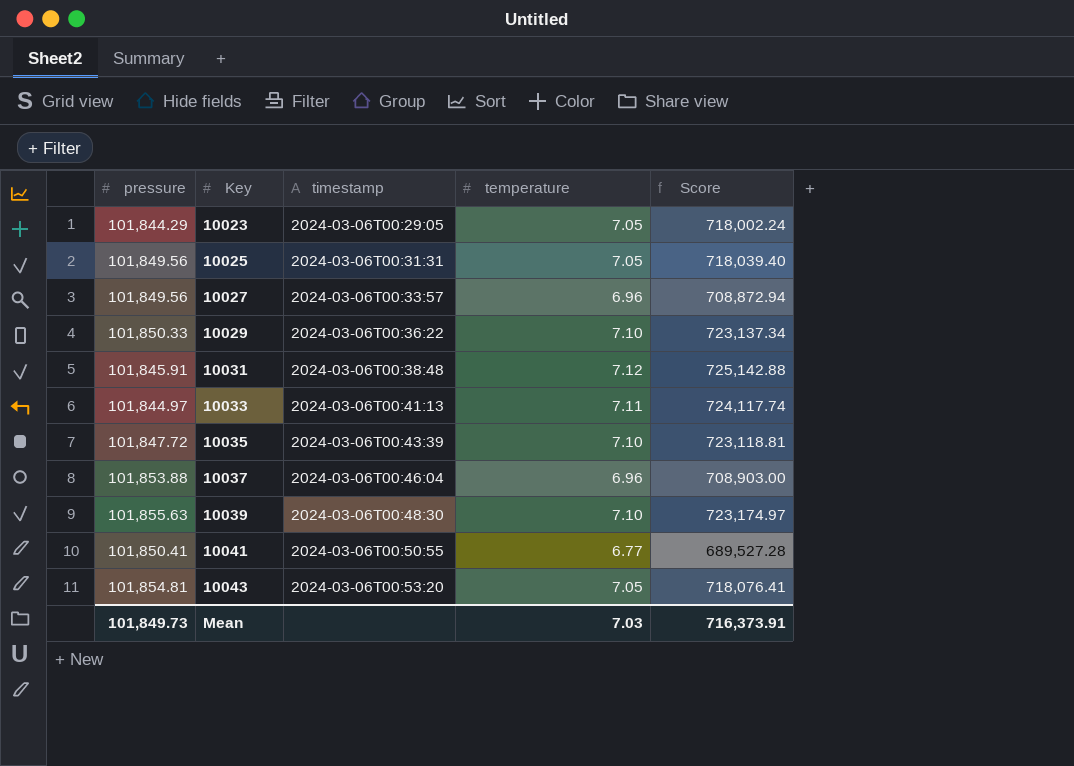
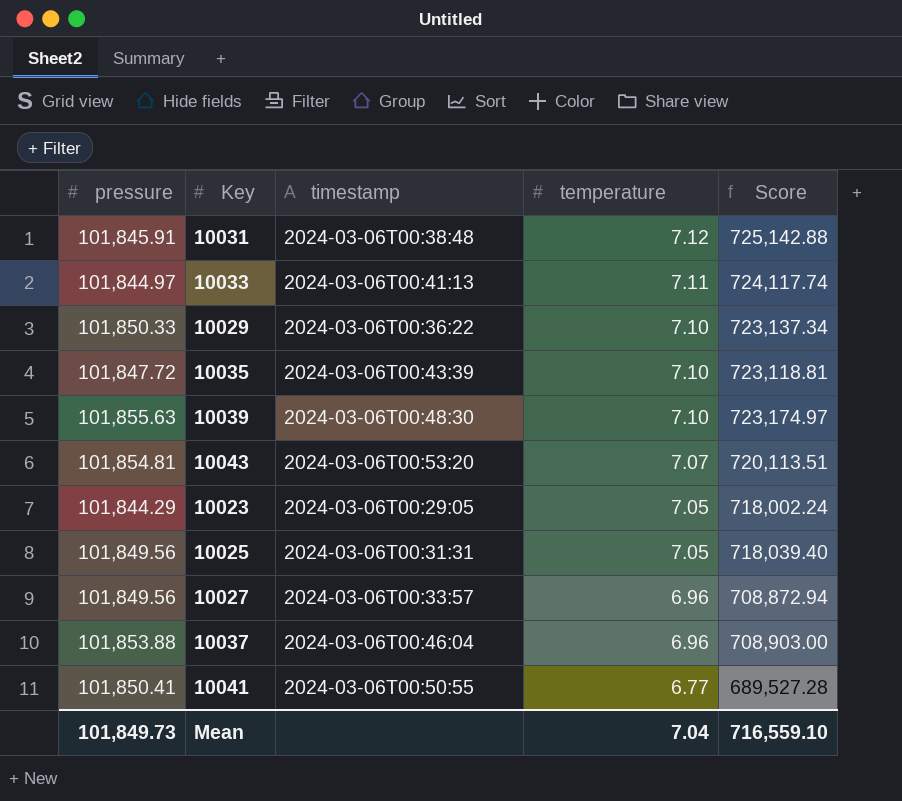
row order: Key ascending -> temperature descending
10043 | temperature: 7.05 -> 7.07
10043 | Score: 718,076.41 -> 720,113.51
Mean | temperature: 7.03 -> 7.04
Mean | Score: 716,373.91 -> 716,559.10

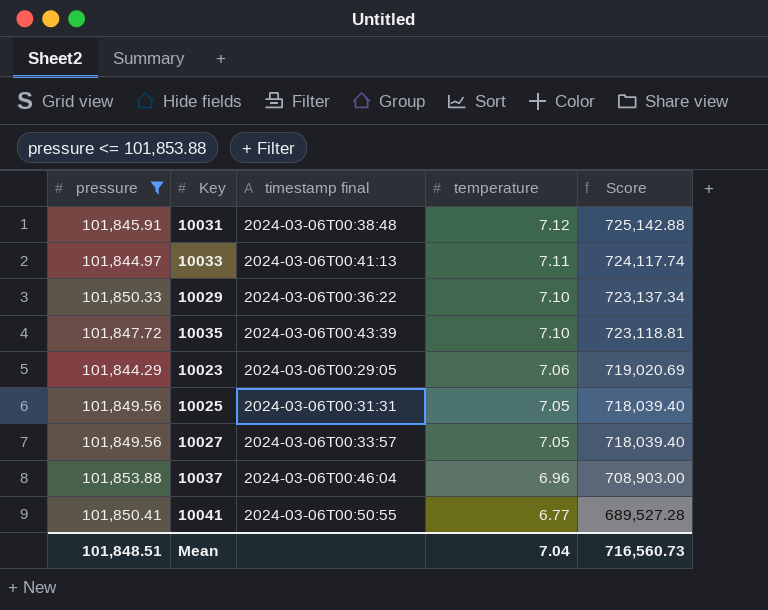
filter: none -> pressure <= 101,853.88
column name: timestamp -> timestamp final
10023 | temperature: 7.05 -> 7.06
10023 | Score: 718,002.24 -> 719,020.69
10027 | temperature: 6.96 -> 7.05
10027 | Score: 708,872.94 -> 718,039.40
Mean | pressure: 101,849.73 -> 101,848.51
Mean | Score: 716,559.10 -> 716,560.73

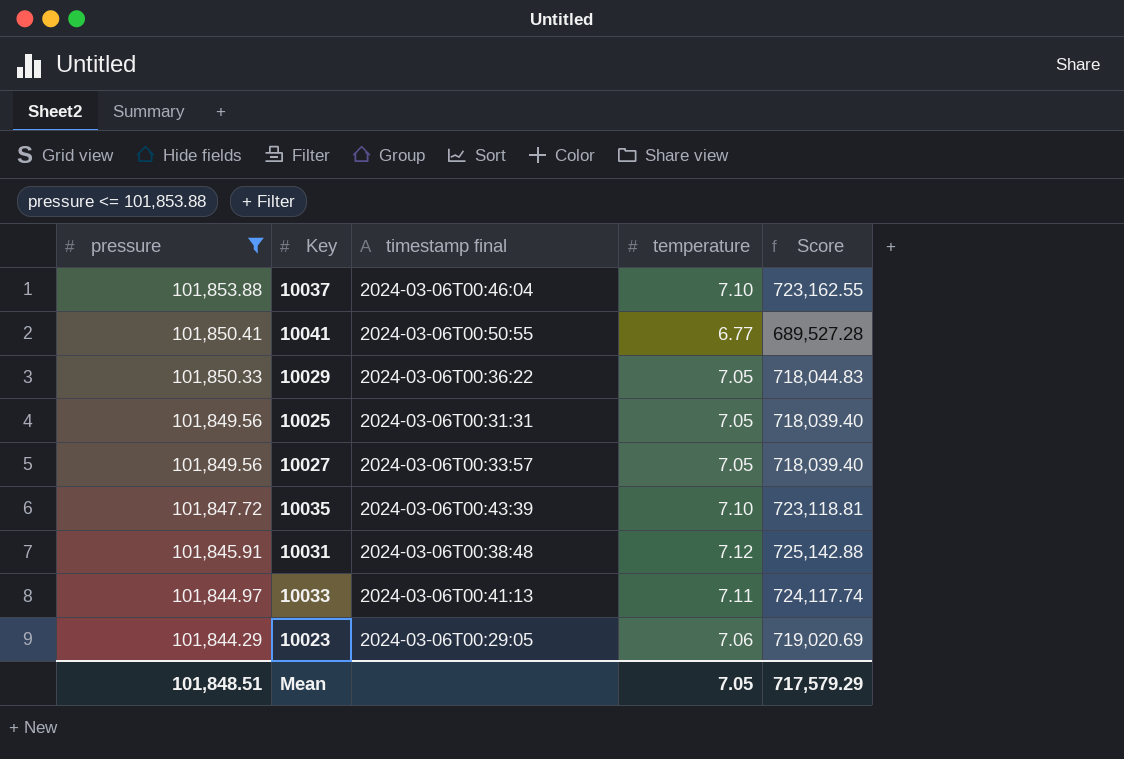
row order: temperature descending -> pressure descending
10037 | temperature: 6.96 -> 7.10
10037 | Score: 708,903.00 -> 723,162.55
10029 | temperature: 7.10 -> 7.05
10029 | Score: 723,137.34 -> 718,044.83
Mean | temperature: 7.04 -> 7.05
Mean | Score: 716,560.73 -> 717,579.29

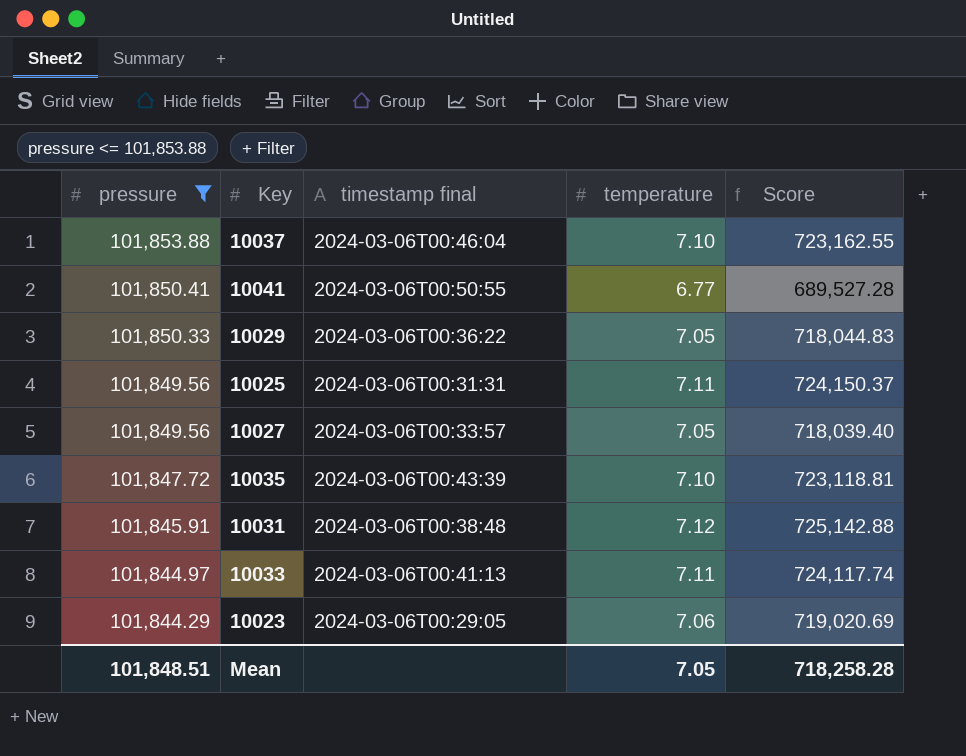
10025 | temperature: 7.05 -> 7.11
10025 | Score: 718,039.40 -> 724,150.37
Mean | Score: 717,579.29 -> 718,258.28

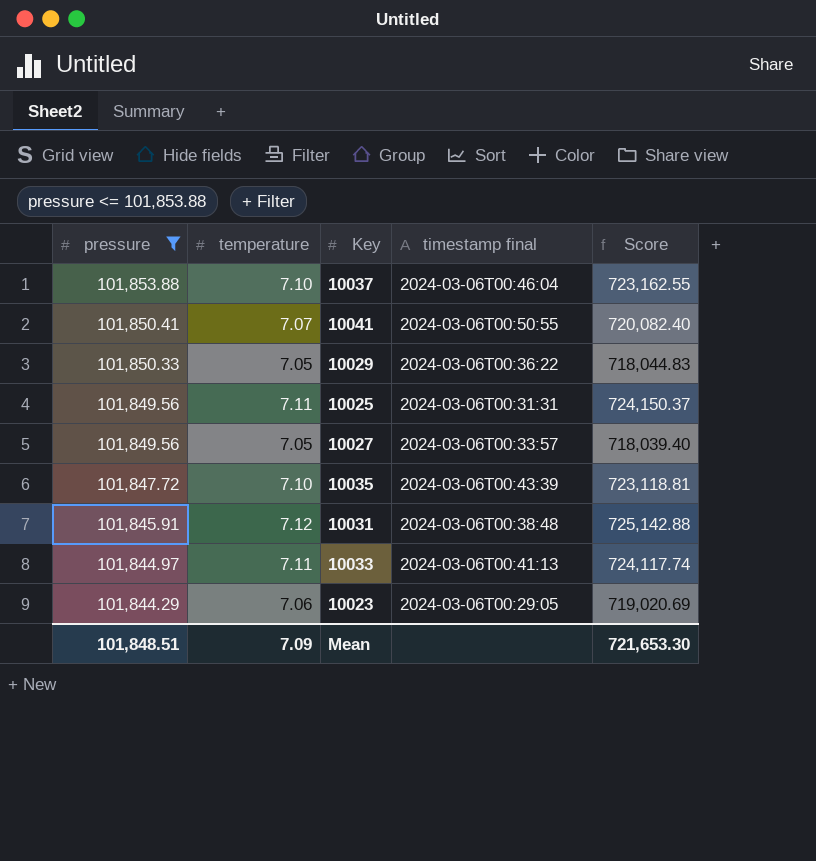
column temperature | position: 4 -> 2
10041 | temperature: 6.77 -> 7.07
10041 | Score: 689,527.28 -> 720,082.40
Mean | temperature: 7.05 -> 7.09
Mean | Score: 718,258.28 -> 721,653.30

